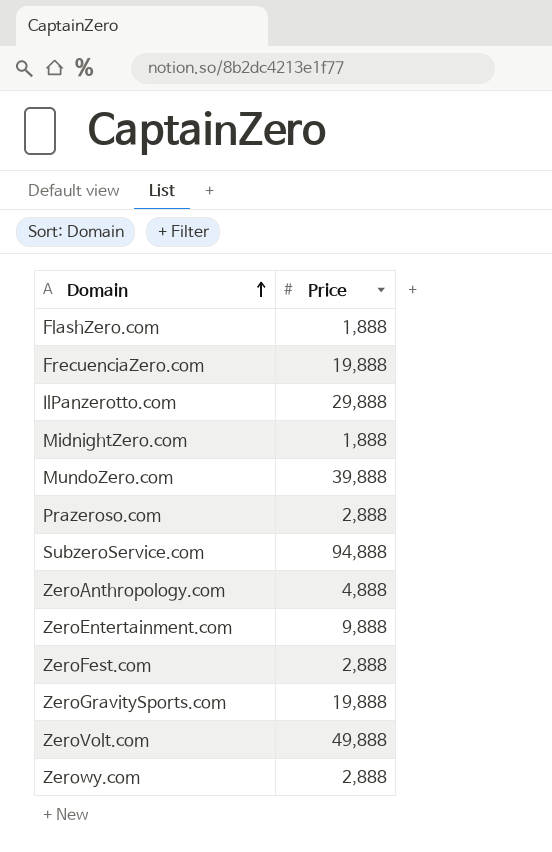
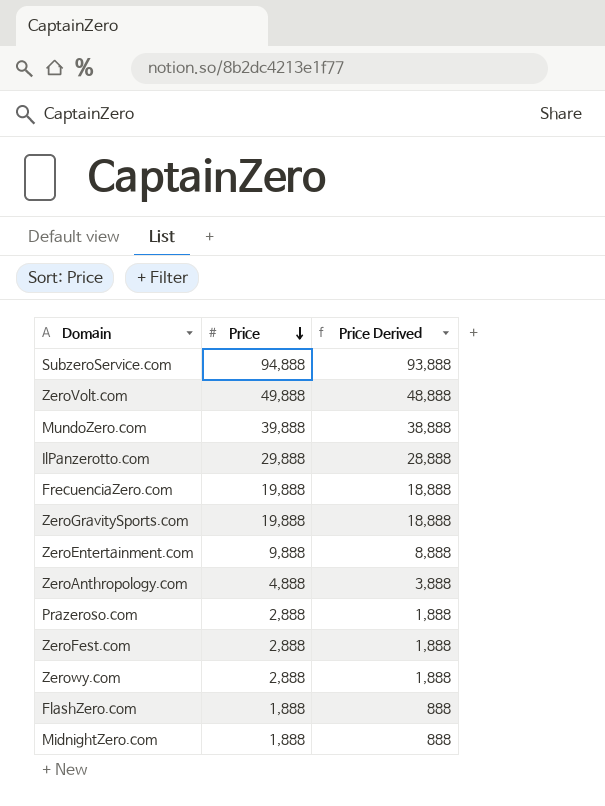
row order: Domain ascending -> Price descending
column Price Derived | formula: none -> [Price] - 1000

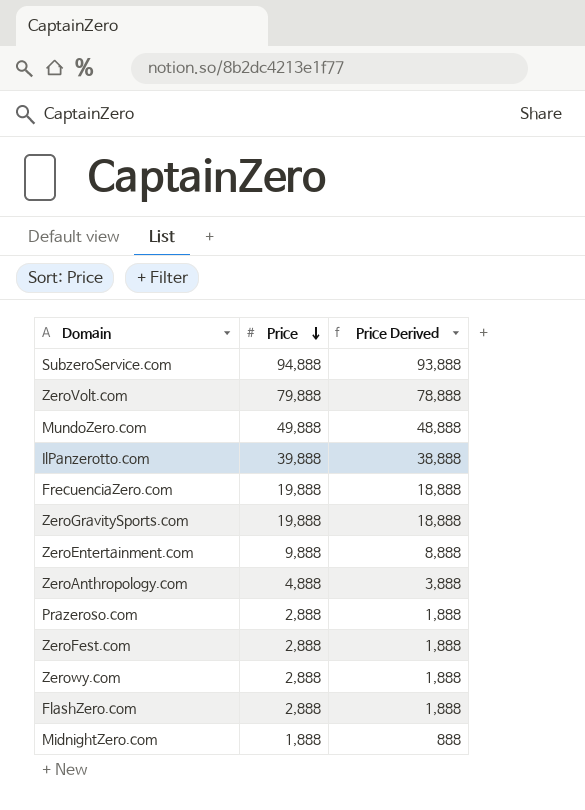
ZeroVolt.com | Price: 49,888 -> 79,888
ZeroVolt.com | Price Derived: 48,888 -> 78,888
MundoZero.com | Price: 39,888 -> 49,888
MundoZero.com | Price Derived: 38,888 -> 48,888
IlPanzerotto.com | Price: 29,888 -> 39,888
IlPanzerotto.com | Price Derived: 28,888 -> 38,888
FlashZero.com | Price: 1,888 -> 2,888
FlashZero.com | Price Derived: 888 -> 1,888

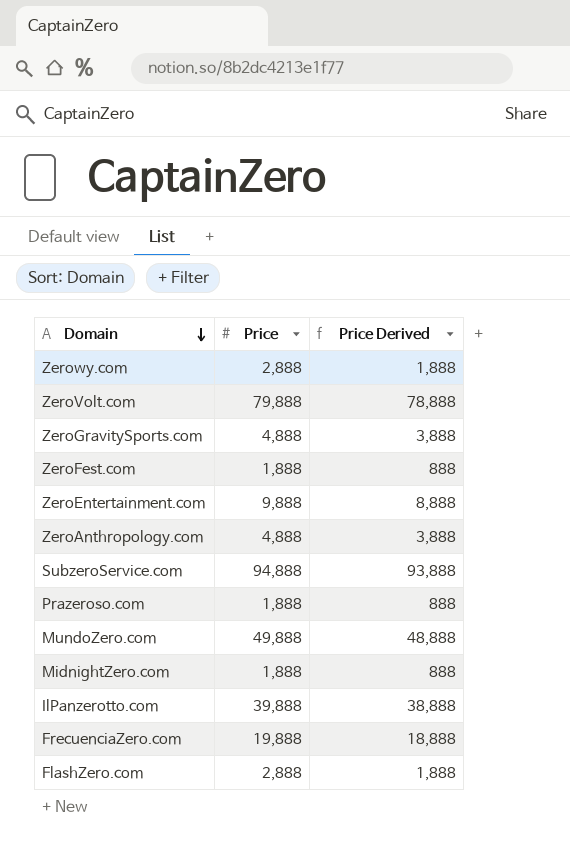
row order: Price descending -> Domain descending
ZeroGravitySports.com | Price: 19,888 -> 4,888
ZeroGravitySports.com | Price Derived: 18,888 -> 3,888
ZeroFest.com | Price: 2,888 -> 1,888
ZeroFest.com | Price Derived: 1,888 -> 888
Prazeroso.com | Price: 2,888 -> 1,888
Prazeroso.com | Price Derived: 1,888 -> 888

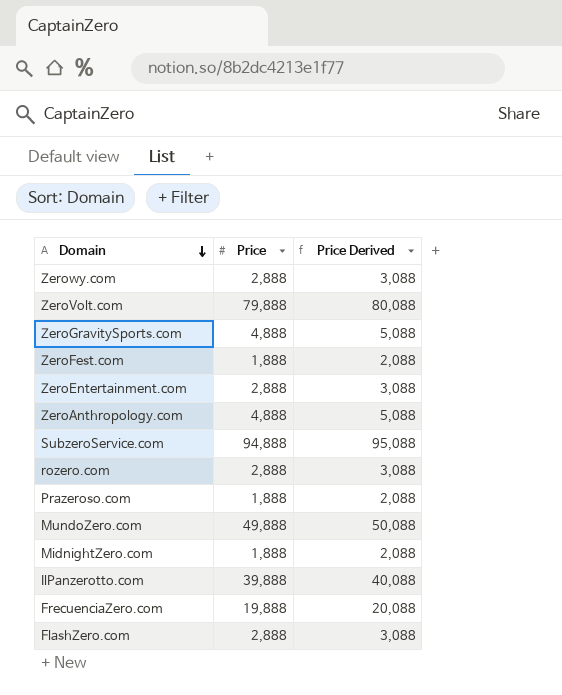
column Price Derived | formula: [Price] - 1000 -> [Price] + 200
ZeroEntertainment.com | Price: 9,888 -> 2,888
row rozero.com: none -> 2,888 | 3,088

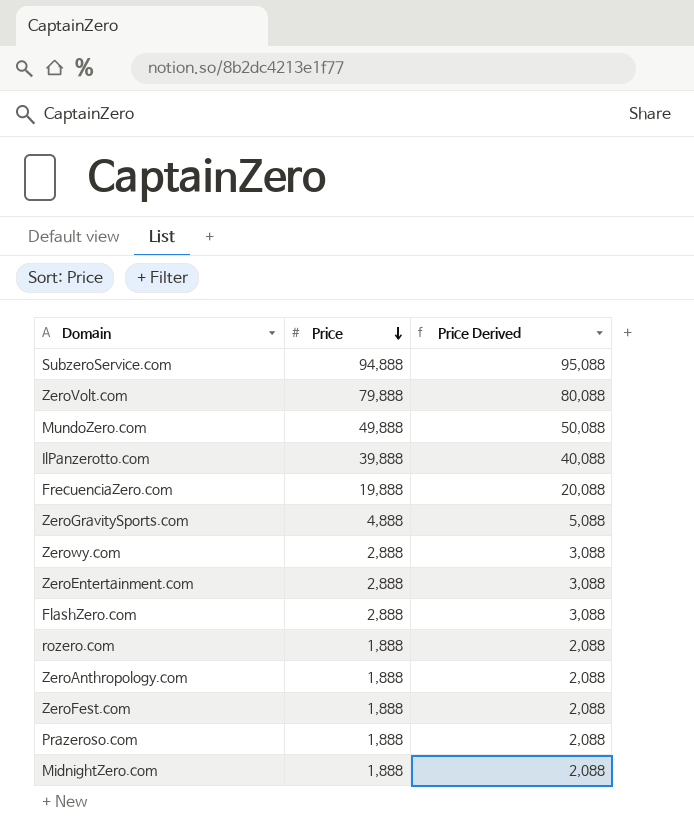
row order: Domain descending -> Price descending
rozero.com | Price: 2,888 -> 1,888
rozero.com | Price Derived: 3,088 -> 2,088
ZeroAnthropology.com | Price: 4,888 -> 1,888
ZeroAnthropology.com | Price Derived: 5,088 -> 2,088

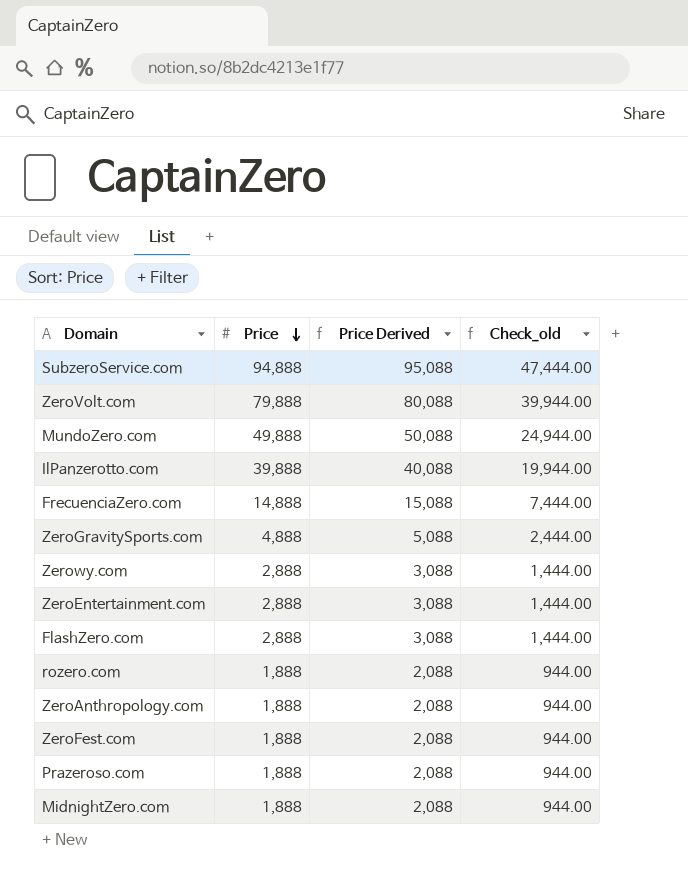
column Check_old | formula: none -> [Price] * 0.5
FrecuenciaZero.com | Price: 19,888 -> 14,888
FrecuenciaZero.com | Price Derived: 20,088 -> 15,088

